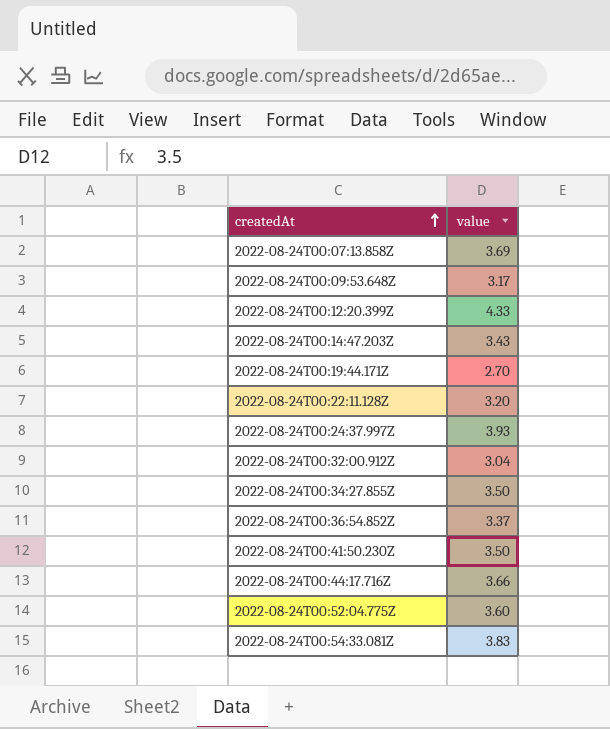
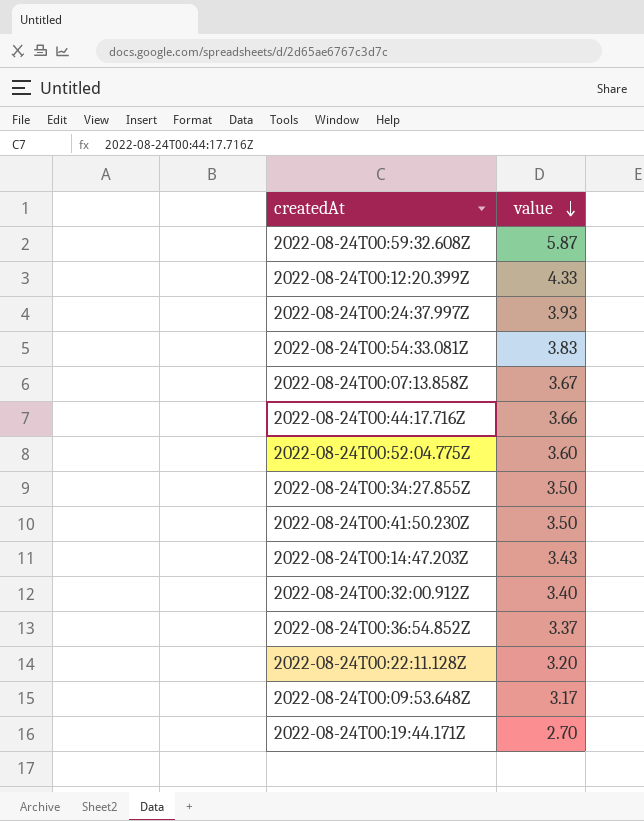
row order: createdAt ascending -> value descending
row 2022-08-24T00:59:32.608Z: none -> 5.87
2022-08-24T00:07:13.858Z | value: 3.69 -> 3.67
2022-08-24T00:32:00.912Z | value: 3.04 -> 3.40

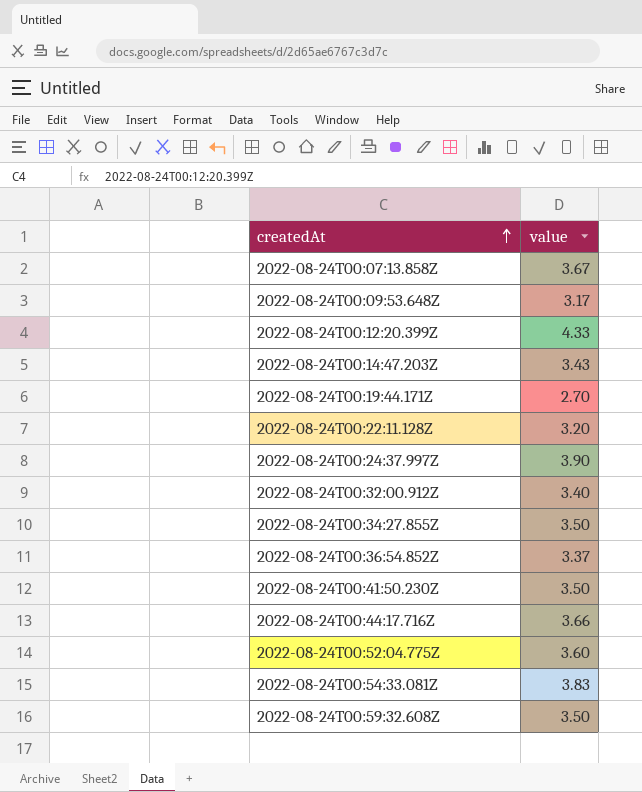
row order: value descending -> createdAt ascending
2022-08-24T00:24:37.997Z | value: 3.93 -> 3.90
2022-08-24T00:59:32.608Z | value: 5.87 -> 3.50

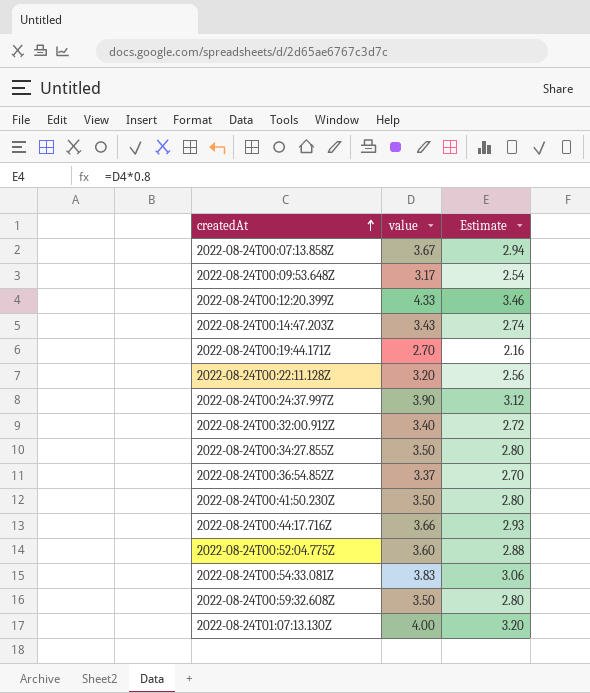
column Estimate | formula: none -> [value] * 0.8
row 2022-08-24T01:07:13.130Z: none -> 4.00 | 3.20

